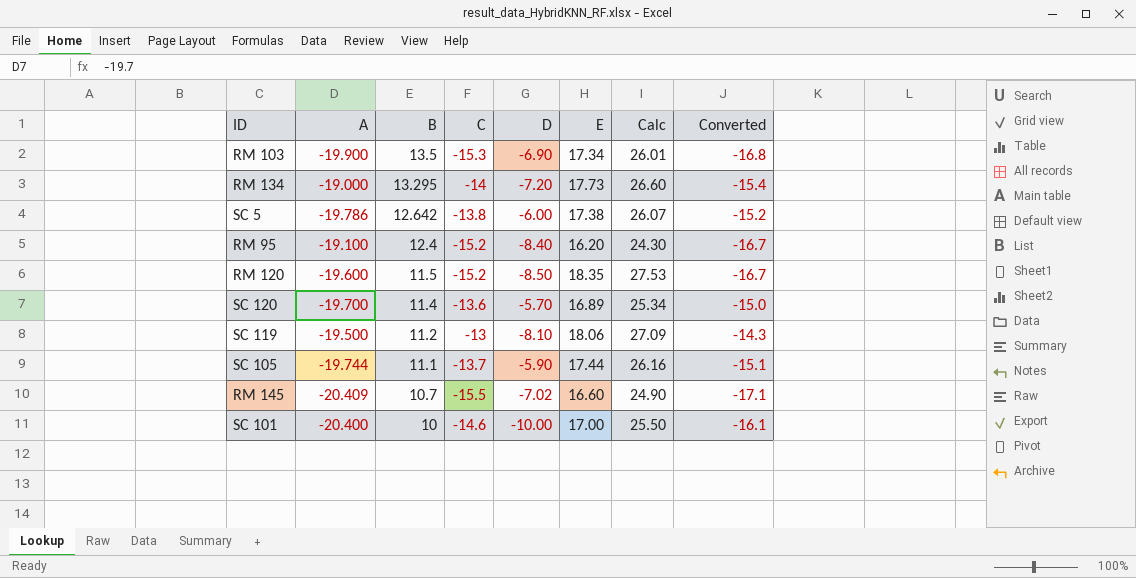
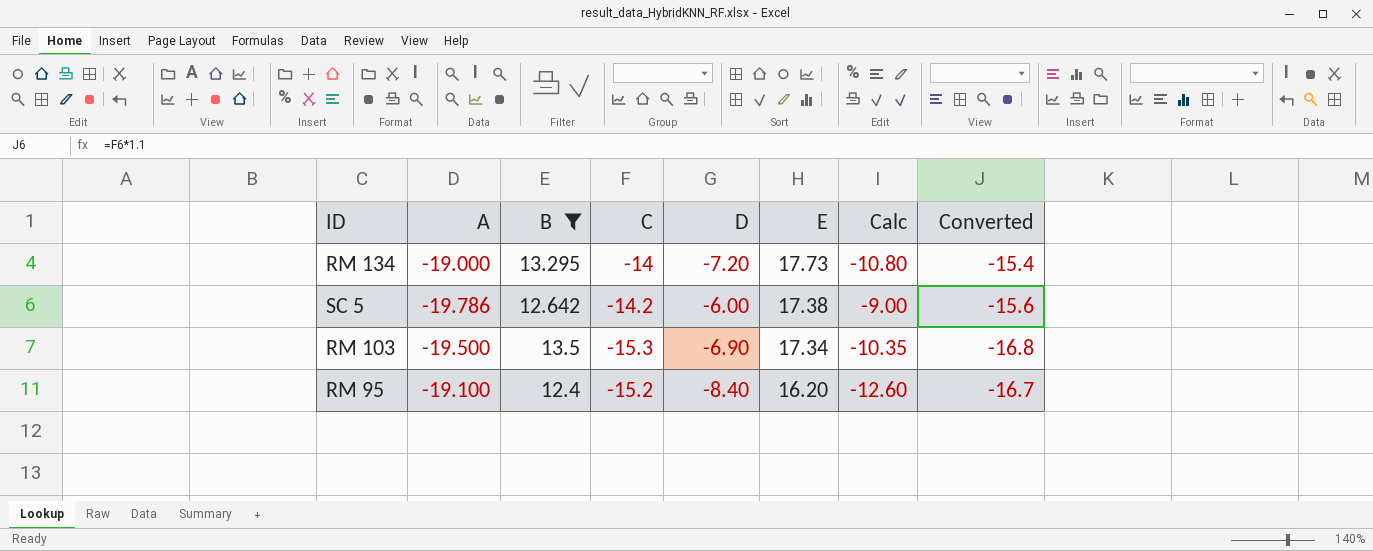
filter: none -> B >= 12.4
row order: B descending -> E descending
column Calc | formula: [E] * 1.5 -> [D] * 1.5
SC 5 | C: -13.8 -> -14.2
SC 5 | Converted: -15.2 -> -15.6
RM 103 | A: -19.900 -> -19.500

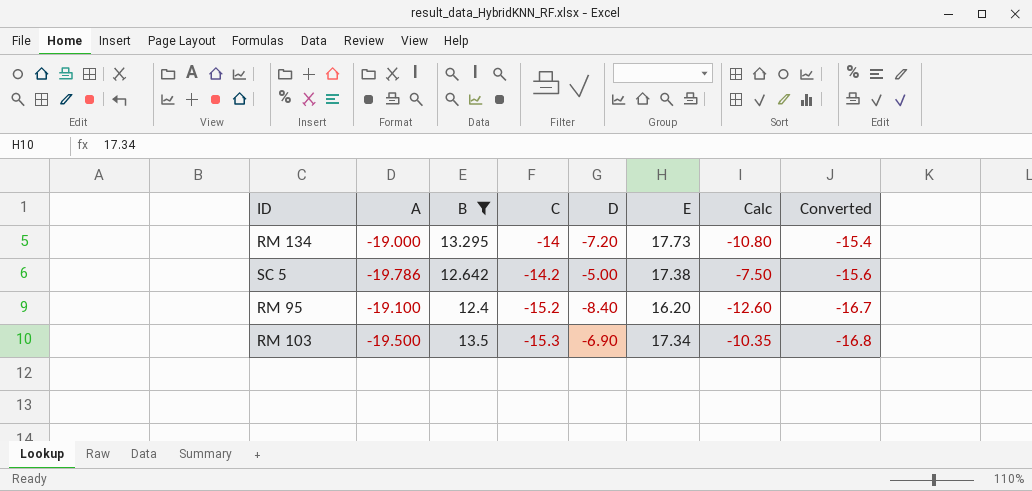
row order: E descending -> C descending
SC 5 | D: -6.00 -> -5.00
SC 5 | Calc: -9.00 -> -7.50

